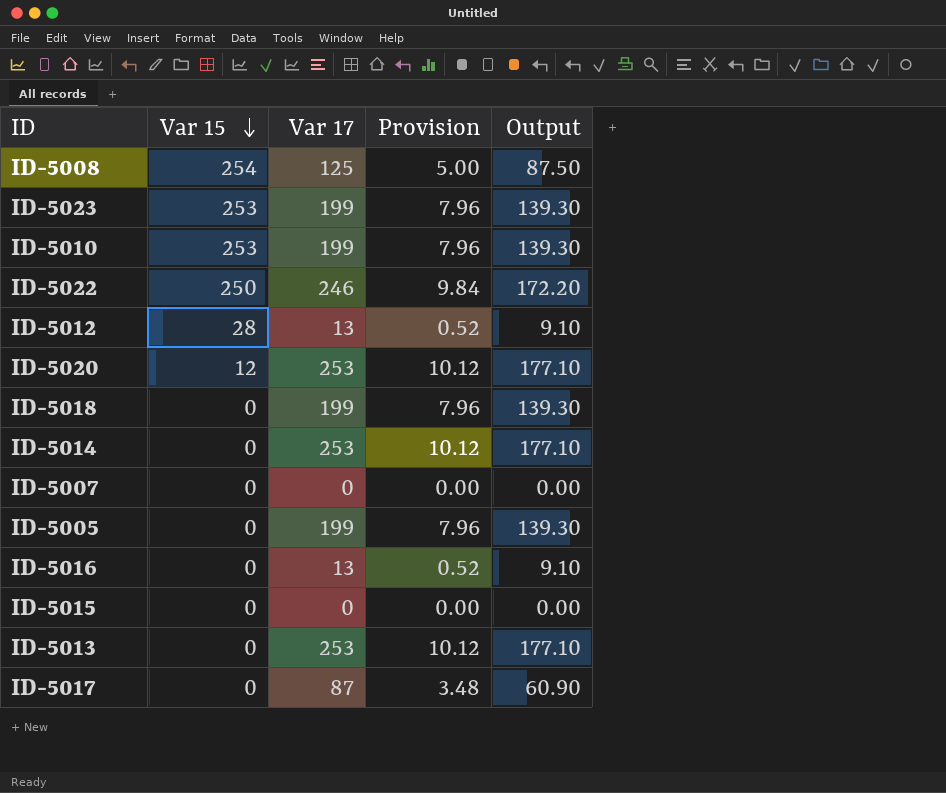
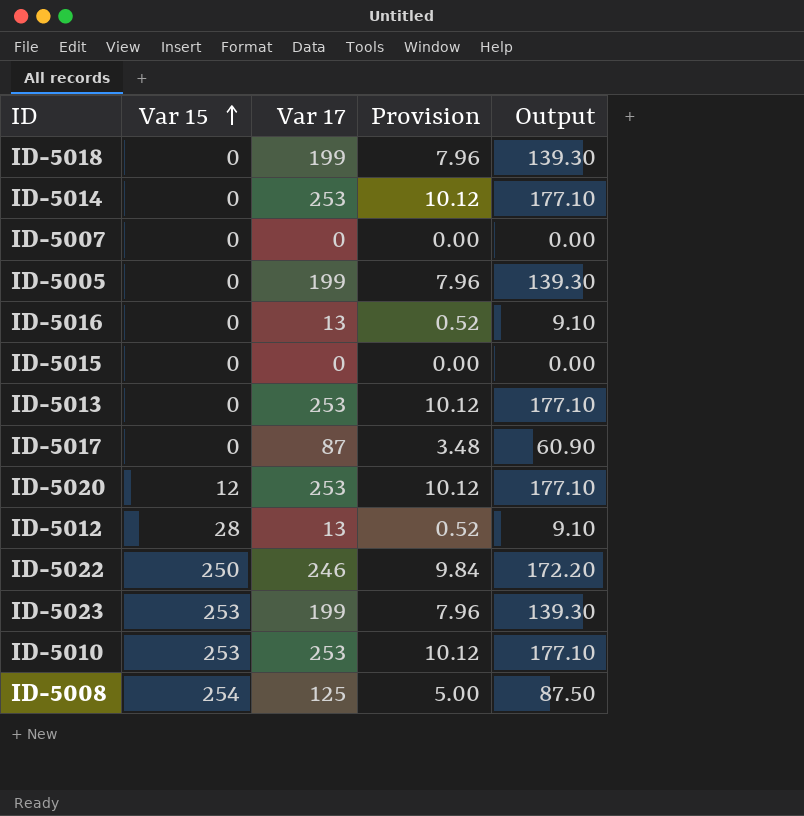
row order: Var 15 descending -> Var 15 ascending
ID-5010 | Var 17: 199 -> 253
ID-5010 | Provision: 7.96 -> 10.12
ID-5010 | Output: 139.30 -> 177.10

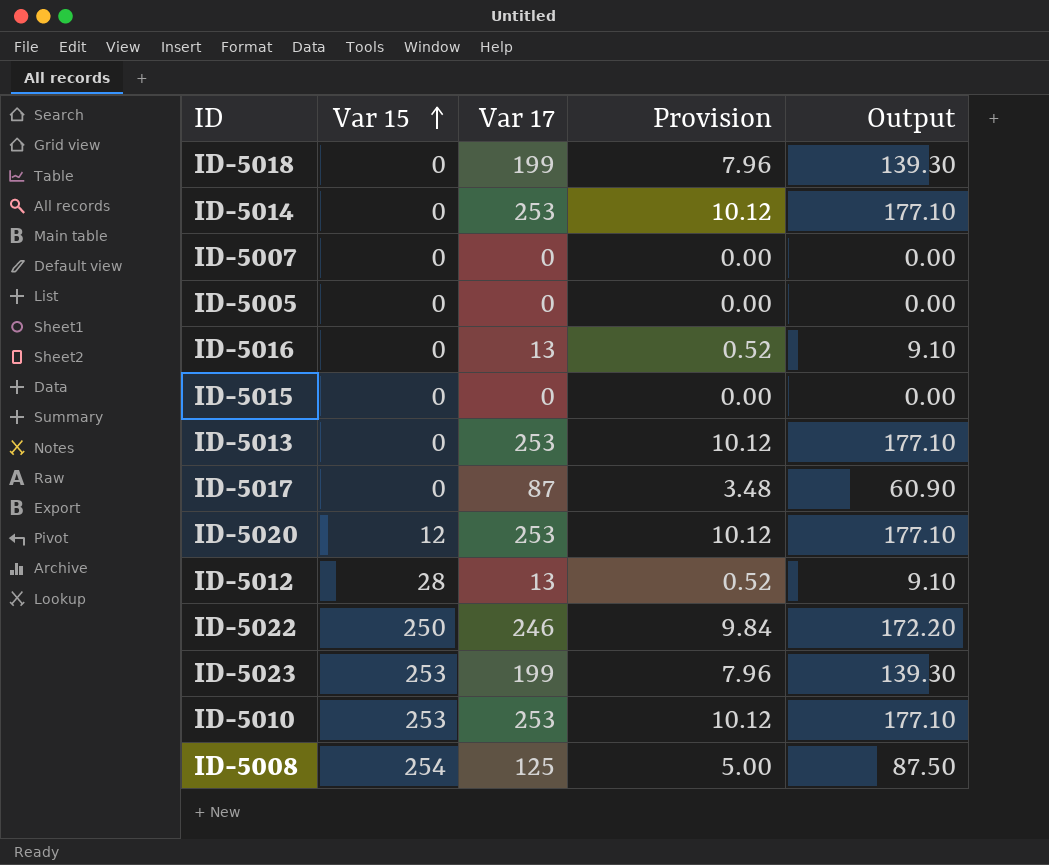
ID-5005 | Var 17: 199 -> 0
ID-5005 | Provision: 7.96 -> 0.00
ID-5005 | Output: 139.30 -> 0.00

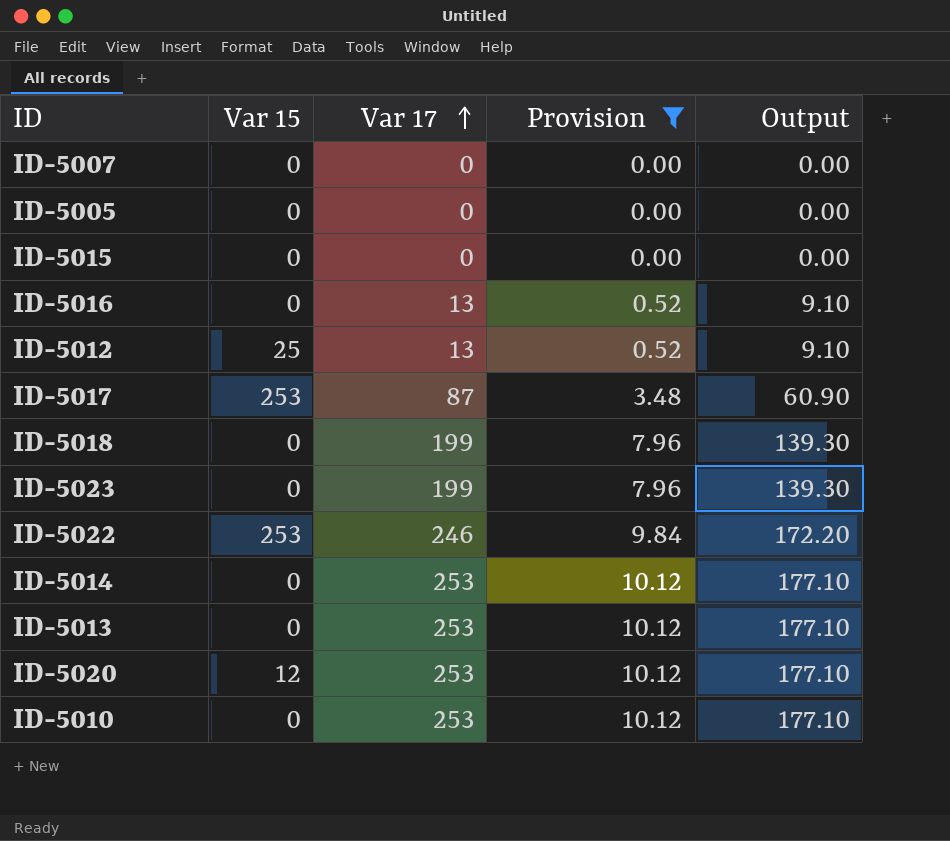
filter: none -> Provision != 5.00
row order: Var 15 ascending -> Var 17 ascending
ID-5012 | Var 15: 28 -> 25
ID-5017 | Var 15: 0 -> 253
ID-5023 | Var 15: 253 -> 0
ID-5022 | Var 15: 250 -> 253
ID-5010 | Var 15: 253 -> 0

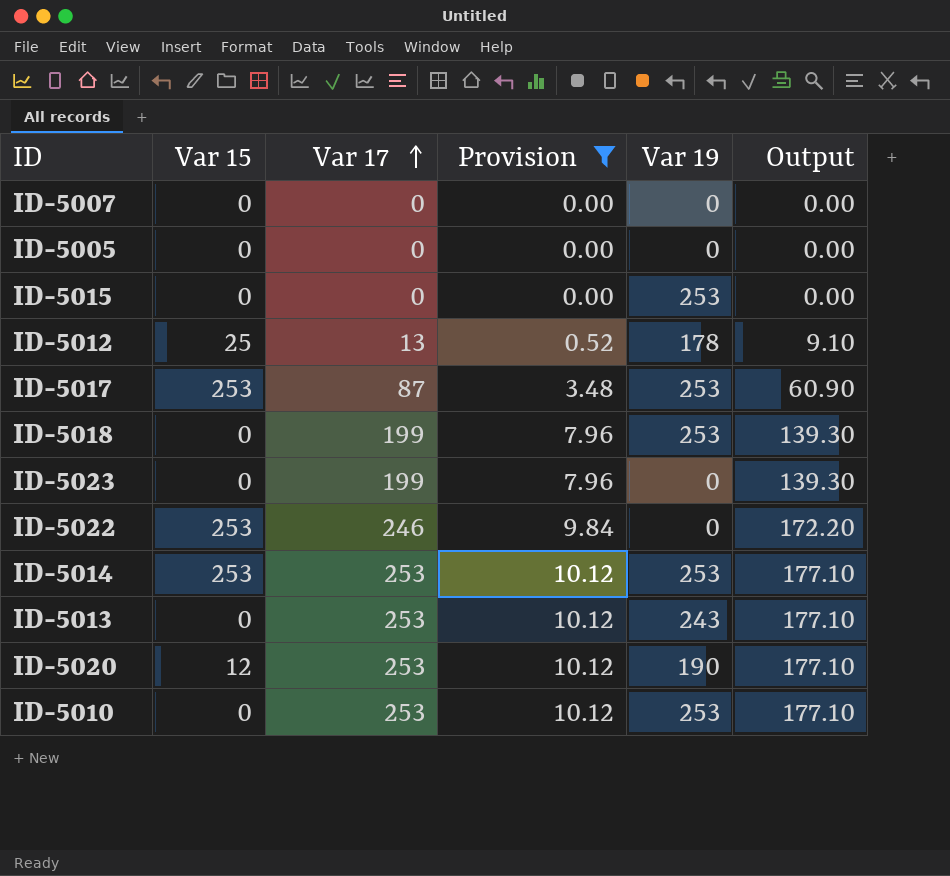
column Var 19 | position: none -> 5
row ID-5016: 0 | 13 | 0.52 | 9.10 -> none
ID-5014 | Var 15: 0 -> 253

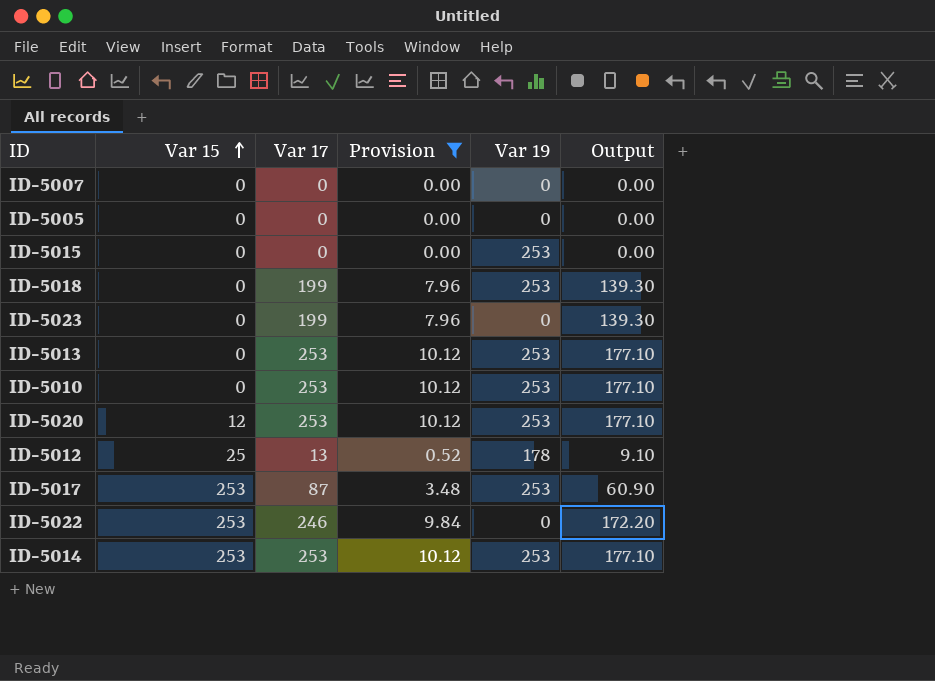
row order: Var 17 ascending -> Var 15 ascending
ID-5013 | Var 19: 243 -> 253
ID-5020 | Var 19: 190 -> 253

